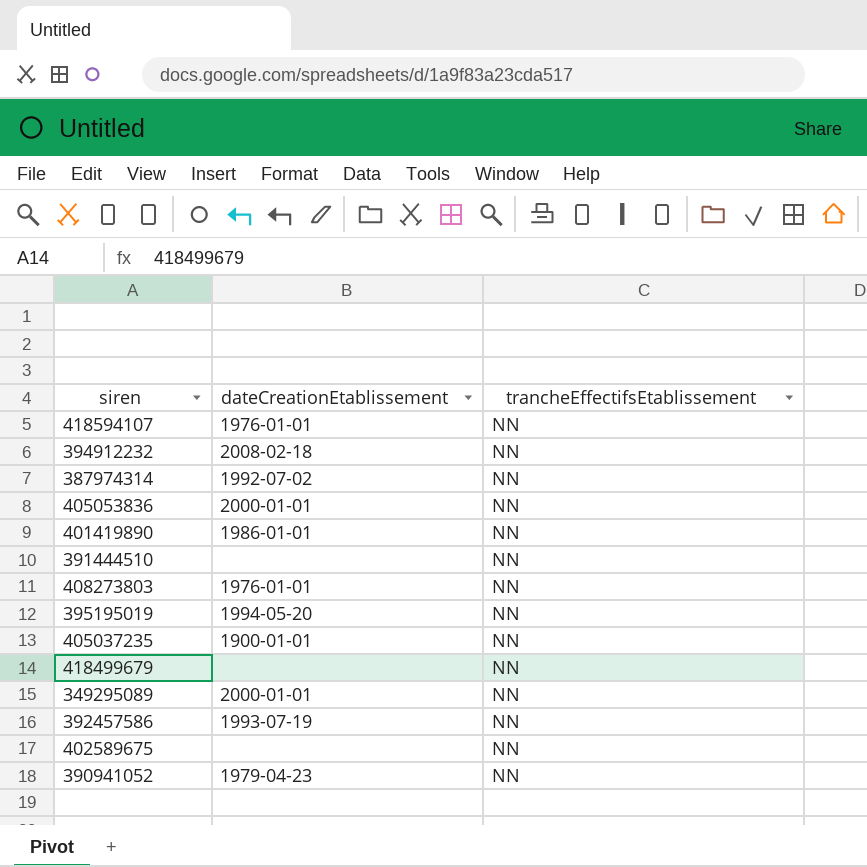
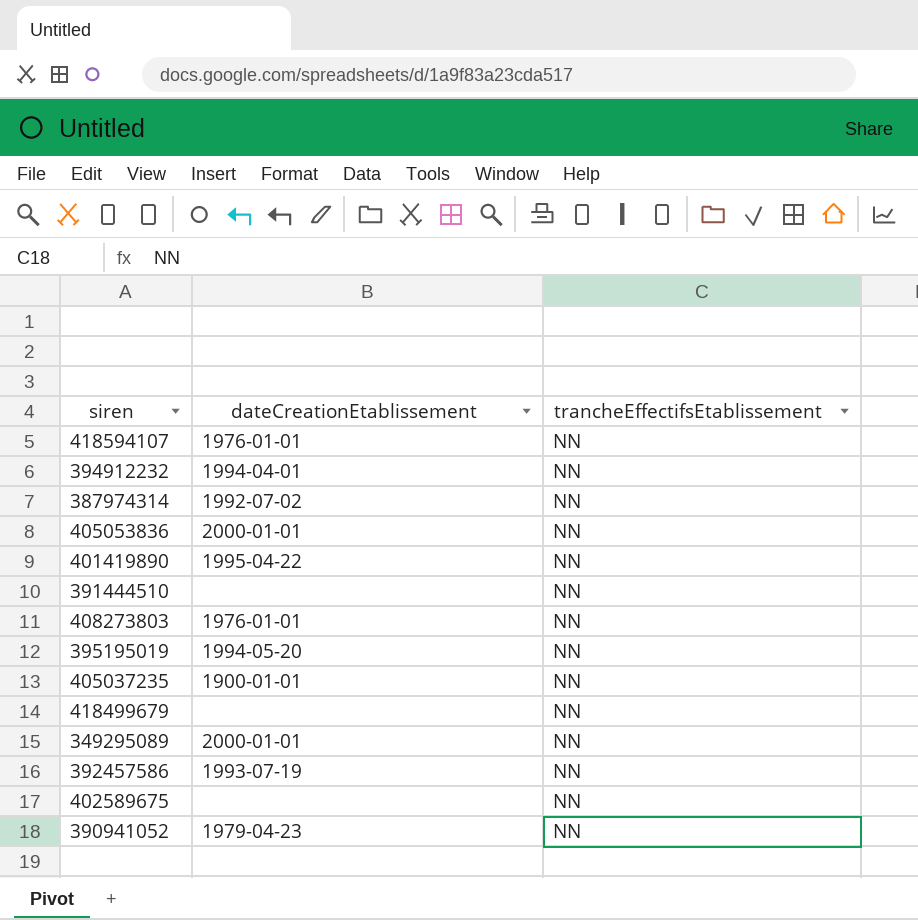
394912232 | dateCreationEtablissement: 2008-02-18 -> 1994-04-01
401419890 | dateCreationEtablissement: 1986-01-01 -> 1995-04-22

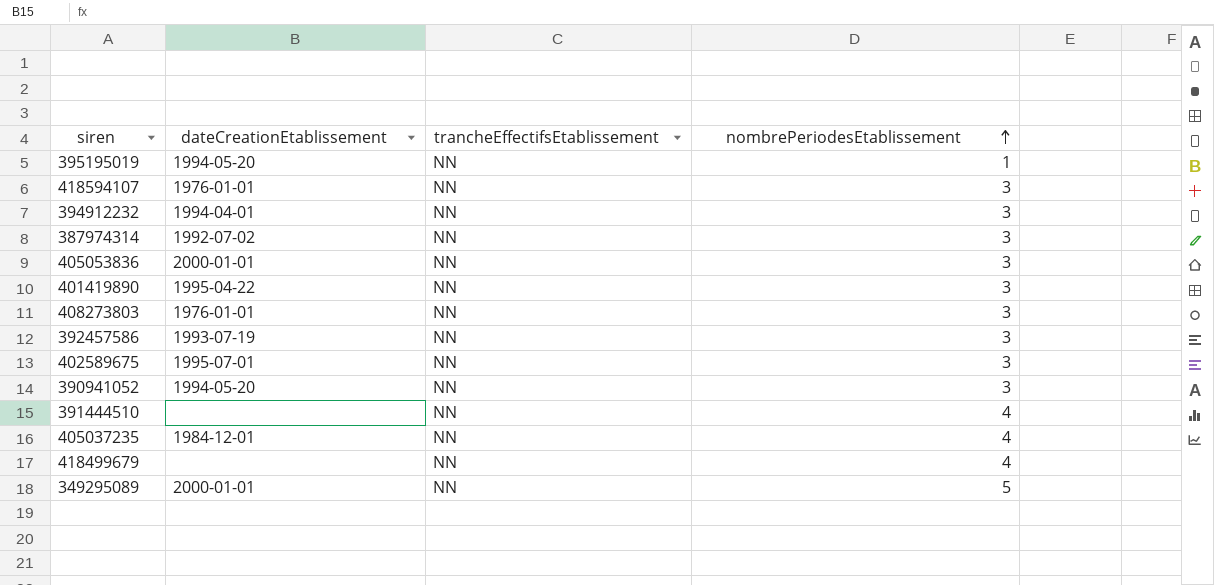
row order: none -> nombrePeriodesEtablissement ascending
column nombrePeriodesEtablissement | position: none -> 4
402589675 | dateCreationEtablissement: none -> 1995-07-01
390941052 | dateCreationEtablissement: 1979-04-23 -> 1994-05-20
405037235 | dateCreationEtablissement: 1900-01-01 -> 1984-12-01

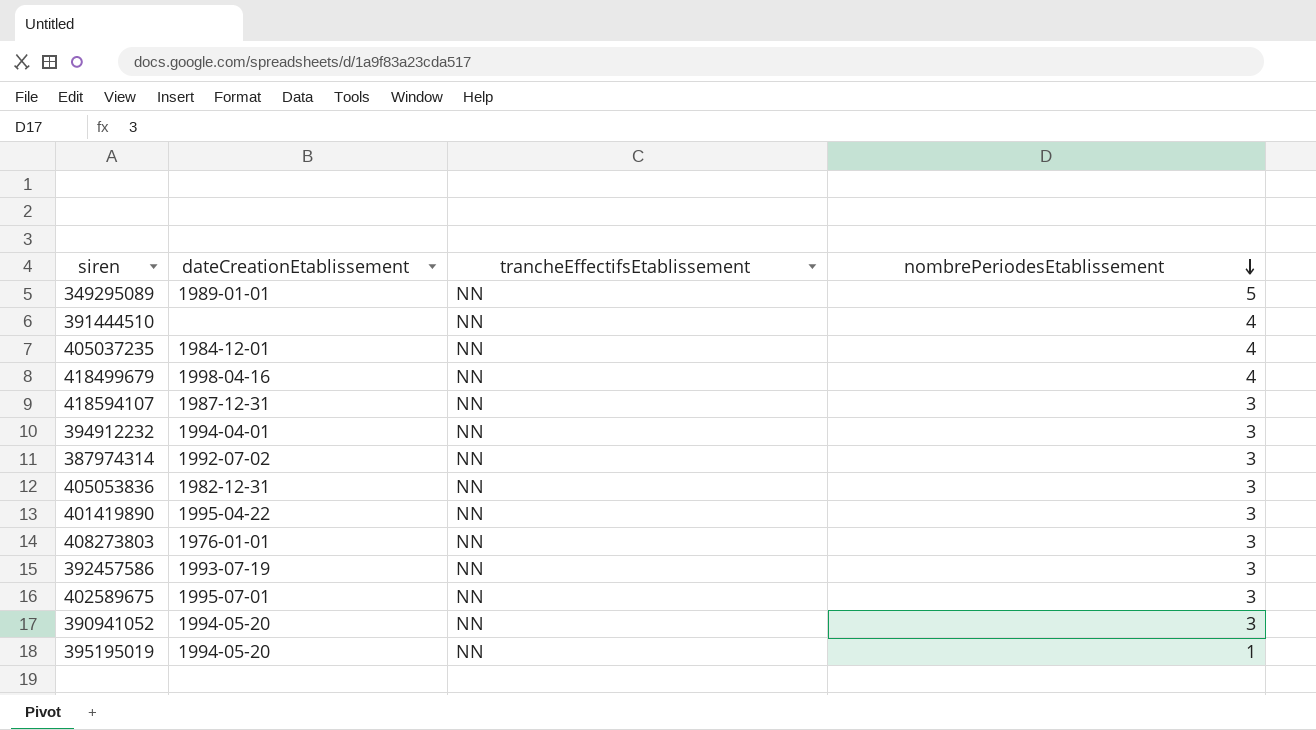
row order: nombrePeriodesEtablissement ascending -> nombrePeriodesEtablissement descending
349295089 | dateCreationEtablissement: 2000-01-01 -> 1989-01-01
418499679 | dateCreationEtablissement: none -> 1998-04-16
418594107 | dateCreationEtablissement: 1976-01-01 -> 1987-12-31
405053836 | dateCreationEtablissement: 2000-01-01 -> 1982-12-31

